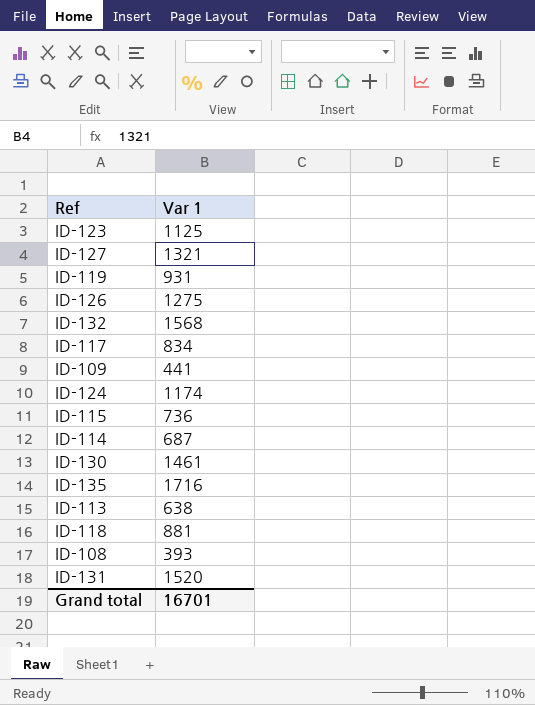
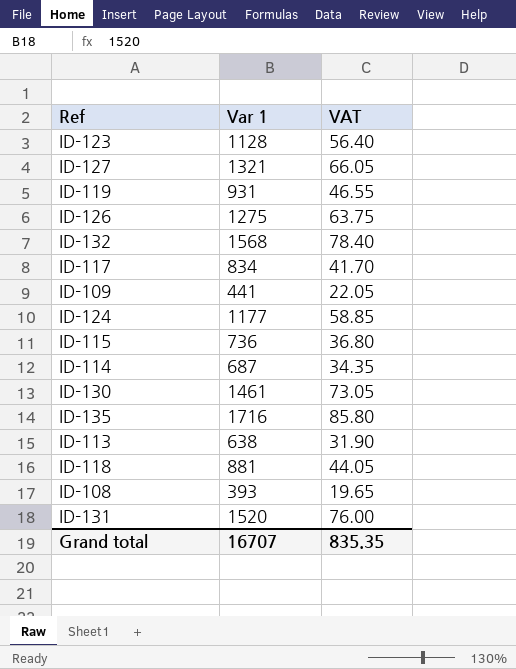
column VAT | formula: none -> [Var 1] * 0.05
ID-123 | Var 1: 1125 -> 1128
ID-124 | Var 1: 1174 -> 1177
Grand total | Var 1: 16701 -> 16707

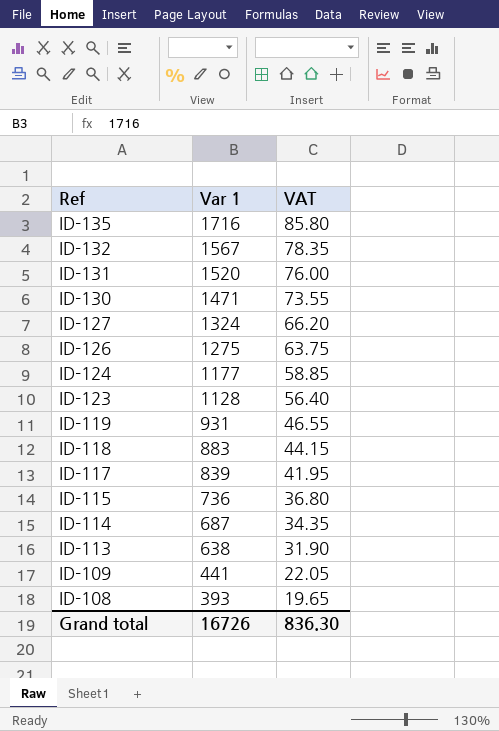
row order: none -> Ref descending
ID-132 | Var 1: 1568 -> 1567
ID-132 | VAT: 78.40 -> 78.35
ID-130 | Var 1: 1461 -> 1471
ID-130 | VAT: 73.05 -> 73.55
ID-127 | Var 1: 1321 -> 1324
ID-127 | VAT: 66.05 -> 66.20
ID-118 | Var 1: 881 -> 883
ID-118 | VAT: 44.05 -> 44.15
ID-117 | Var 1: 834 -> 839
ID-117 | VAT: 41.70 -> 41.95
Grand total | Var 1: 16707 -> 16726
Grand total | VAT: 835.35 -> 836.30

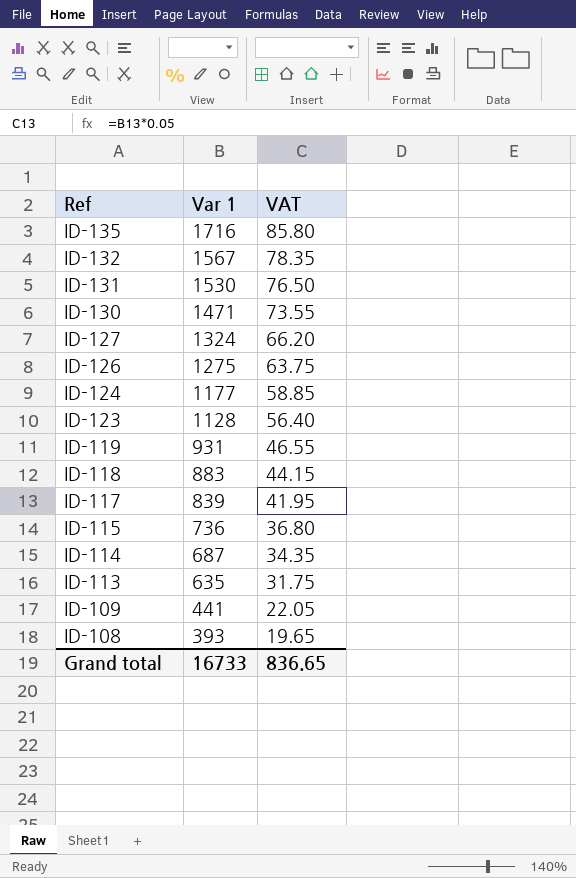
ID-131 | Var 1: 1520 -> 1530
ID-131 | VAT: 76.00 -> 76.50
ID-113 | Var 1: 638 -> 635
ID-113 | VAT: 31.90 -> 31.75
Grand total | Var 1: 16726 -> 16733
Grand total | VAT: 836.30 -> 836.65

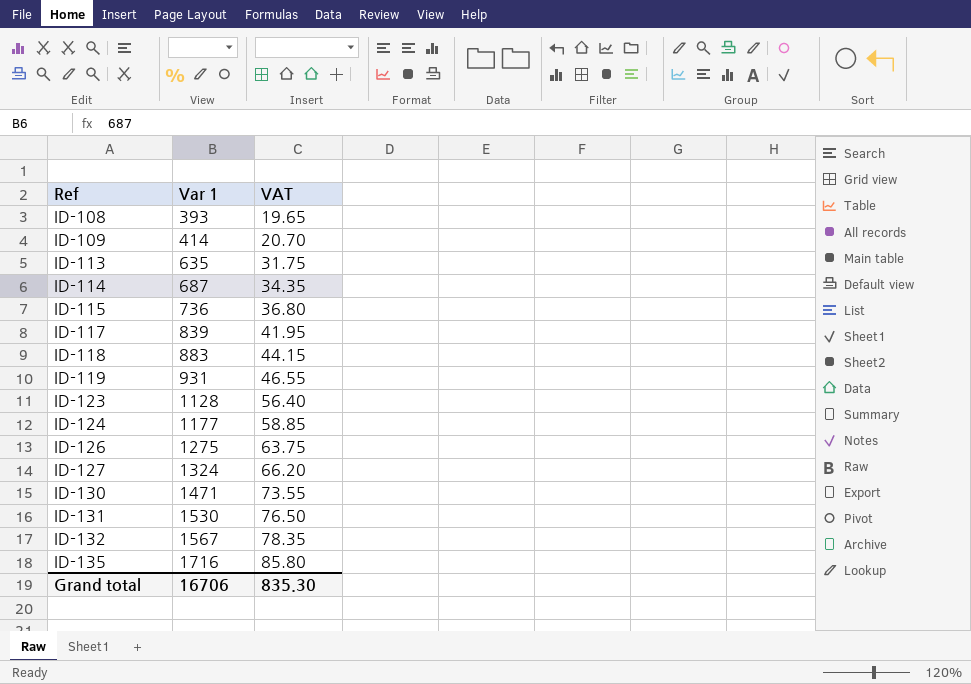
row order: Ref descending -> Ref ascending
ID-109 | Var 1: 441 -> 414
ID-109 | VAT: 22.05 -> 20.70
Grand total | Var 1: 16733 -> 16706
Grand total | VAT: 836.65 -> 835.30

